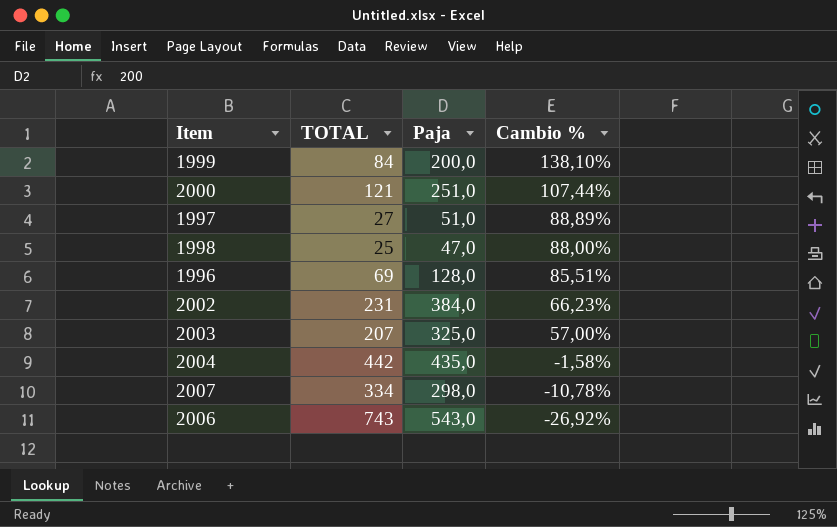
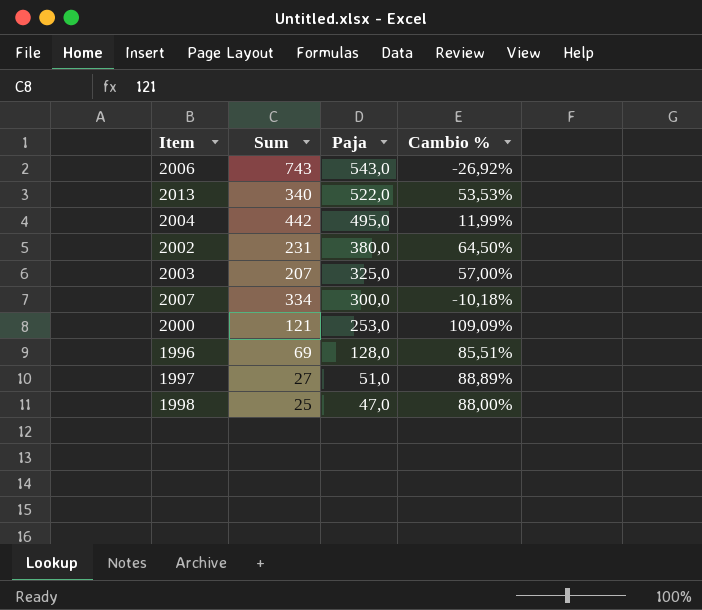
row order: Cambio % descending -> Paja descending
column name: TOTAL -> Sum
row 1999: 84 | 200,0 | 138,10% -> none
row 2013: none -> 340 | 522,0 | 53,53%
2004 | Paja: 435,0 -> 495,0
2004 | Cambio %: -1,58% -> 11,99%
2002 | Paja: 384,0 -> 380,0
2002 | Cambio %: 66,23% -> 64,50%
2007 | Paja: 298,0 -> 300,0
2007 | Cambio %: -10,78% -> -10,18%
2000 | Paja: 251,0 -> 253,0
2000 | Cambio %: 107,44% -> 109,09%

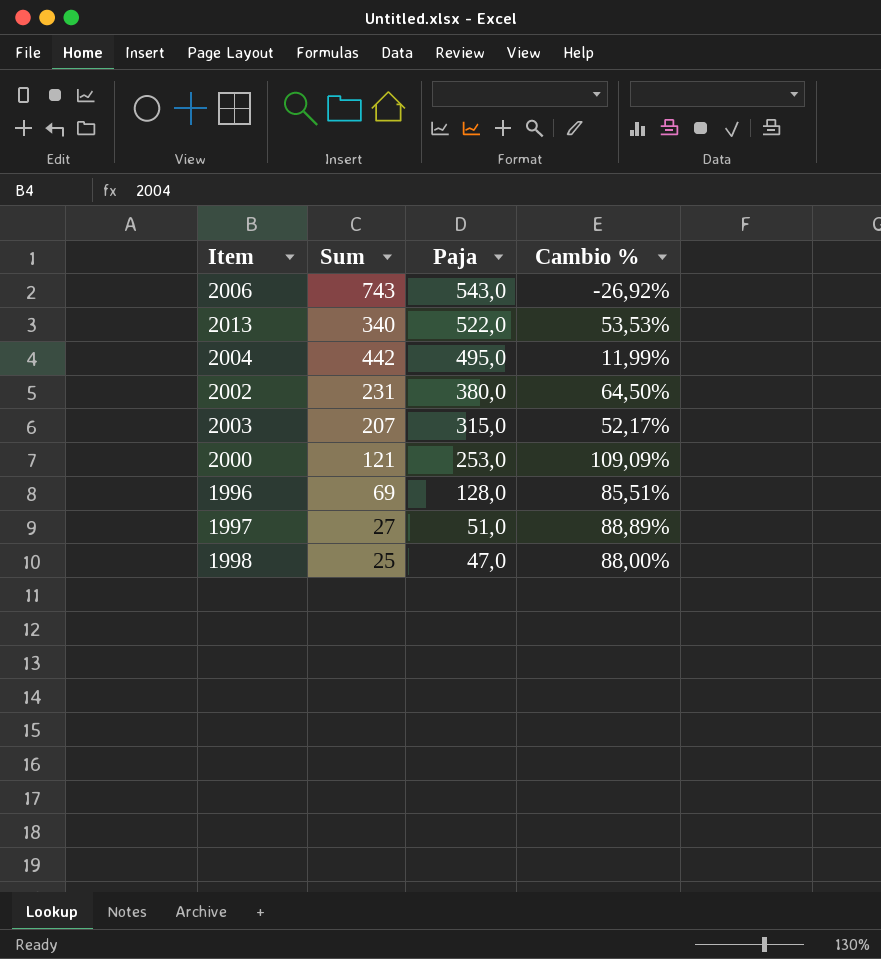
row 2007: 334 | 300,0 | -10,18% -> none
2003 | Paja: 325,0 -> 315,0
2003 | Cambio %: 57,00% -> 52,17%

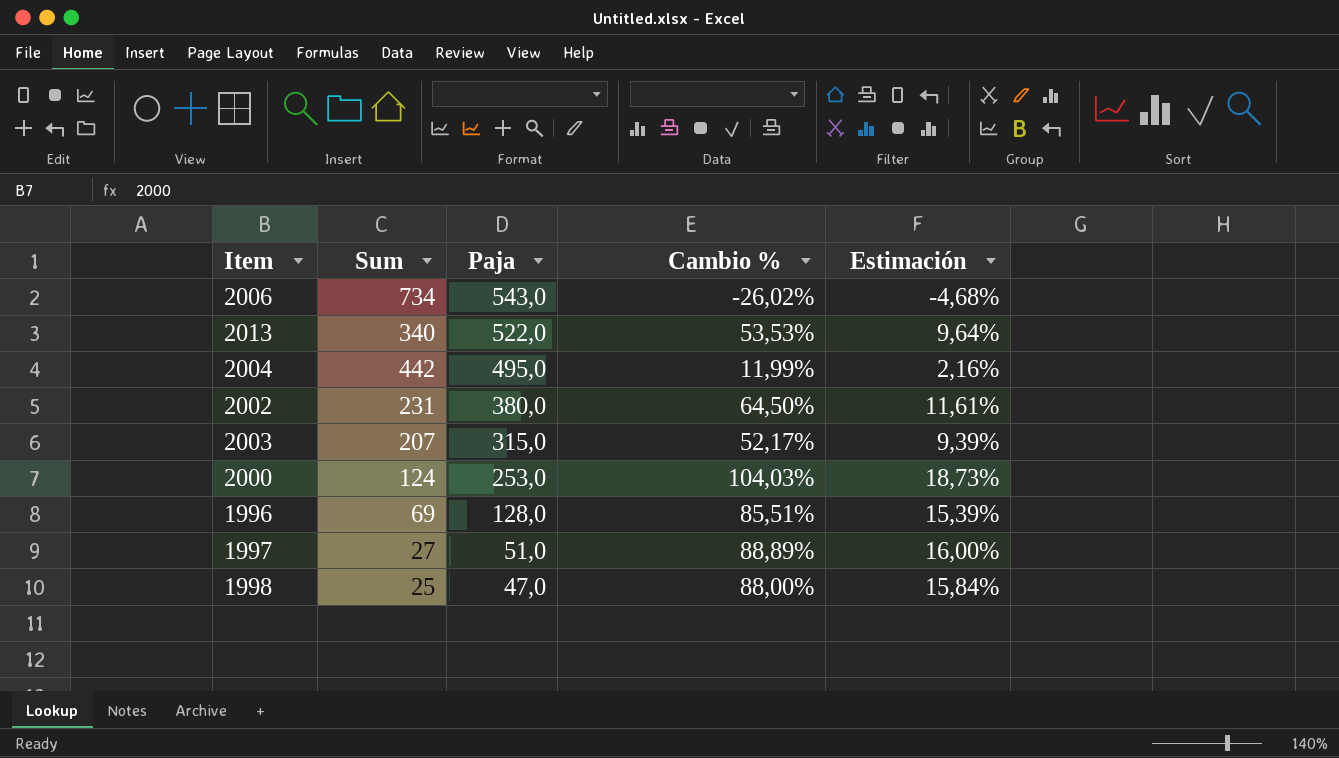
column Estimación | formula: none -> [Cambio %] * 0,18
2006 | Sum: 743 -> 734
2006 | Cambio %: -26,92% -> -26,02%
2000 | Sum: 121 -> 124
2000 | Cambio %: 109,09% -> 104,03%

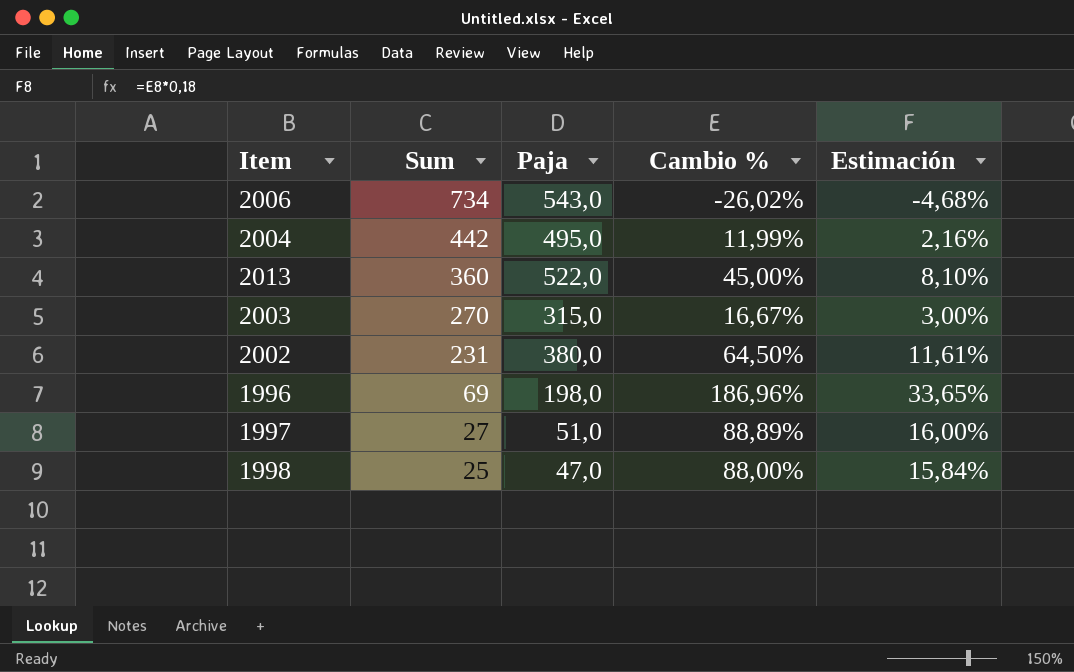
row order: Paja descending -> Sum descending
row 2000: 124 | 253,0 | 104,03% | 18,73% -> none
2013 | Sum: 340 -> 360
2013 | Cambio %: 53,53% -> 45,00%
2013 | Estimación: 9,64% -> 8,10%
2003 | Sum: 207 -> 270
2003 | Cambio %: 52,17% -> 16,67%
2003 | Estimación: 9,39% -> 3,00%
1996 | Paja: 128,0 -> 198,0
1996 | Cambio %: 85,51% -> 186,96%
1996 | Estimación: 15,39% -> 33,65%

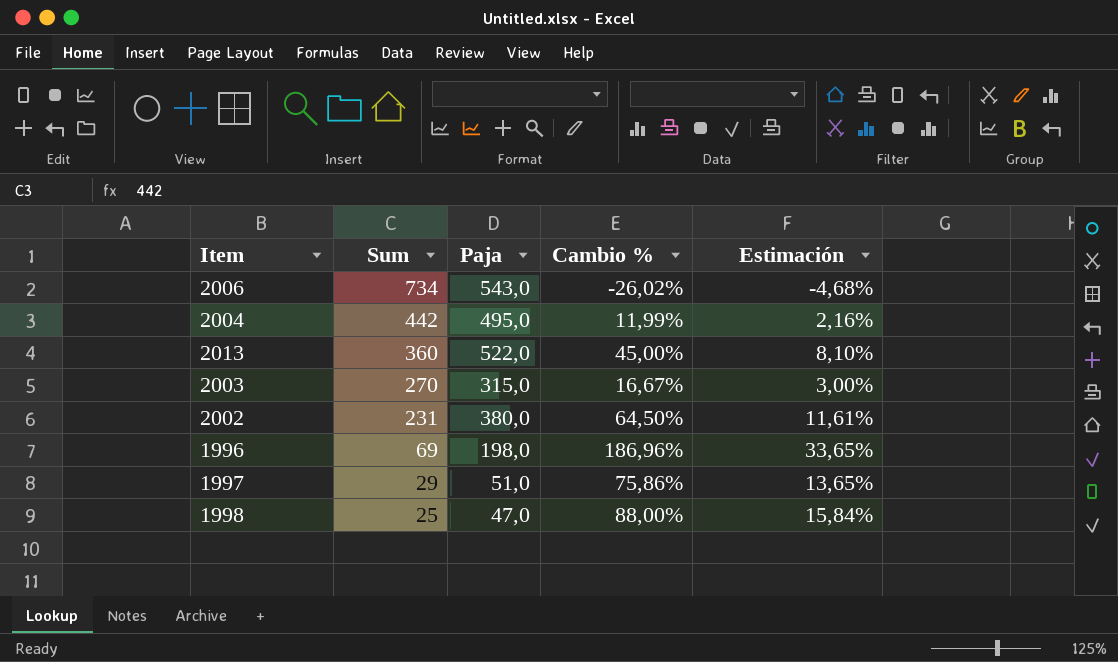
1997 | Sum: 27 -> 29
1997 | Cambio %: 88,89% -> 75,86%
1997 | Estimación: 16,00% -> 13,65%

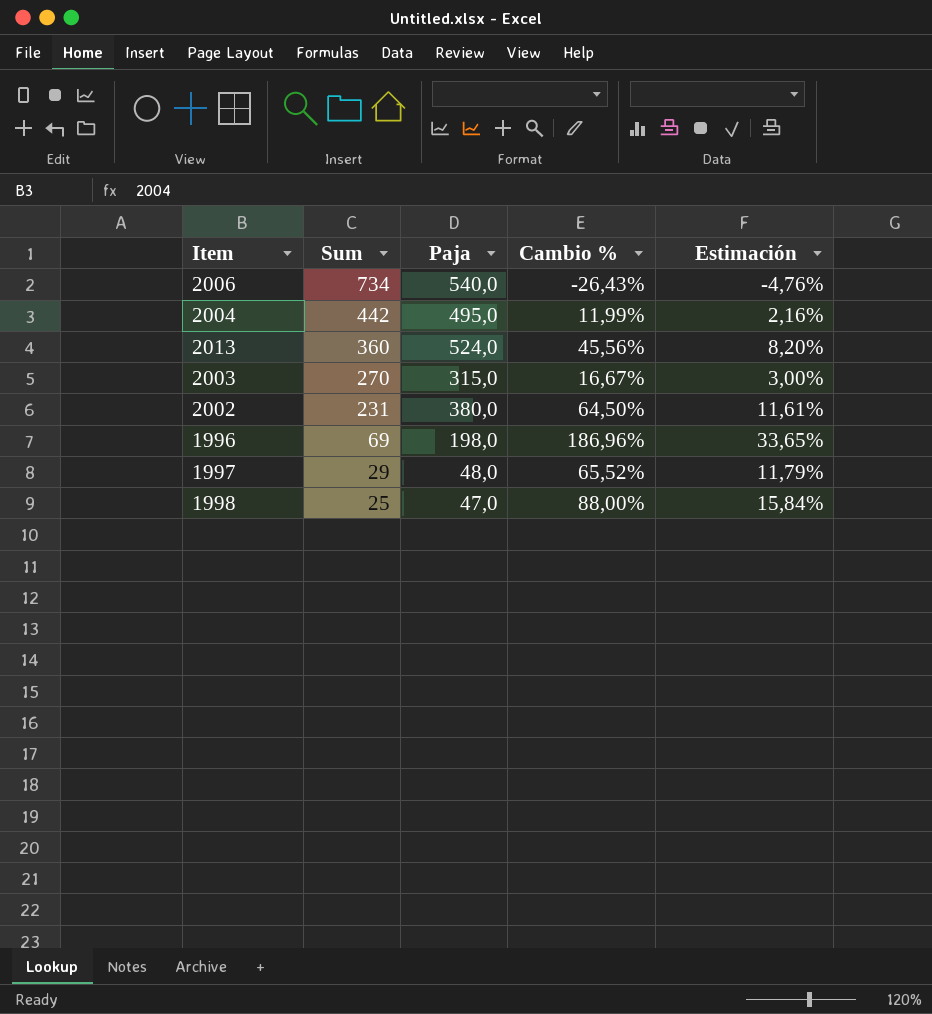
2006 | Paja: 543,0 -> 540,0
2006 | Cambio %: -26,02% -> -26,43%
2006 | Estimación: -4,68% -> -4,76%
2013 | Paja: 522,0 -> 524,0
2013 | Cambio %: 45,00% -> 45,56%
2013 | Estimación: 8,10% -> 8,20%
1997 | Paja: 51,0 -> 48,0
1997 | Cambio %: 75,86% -> 65,52%
1997 | Estimación: 13,65% -> 11,79%

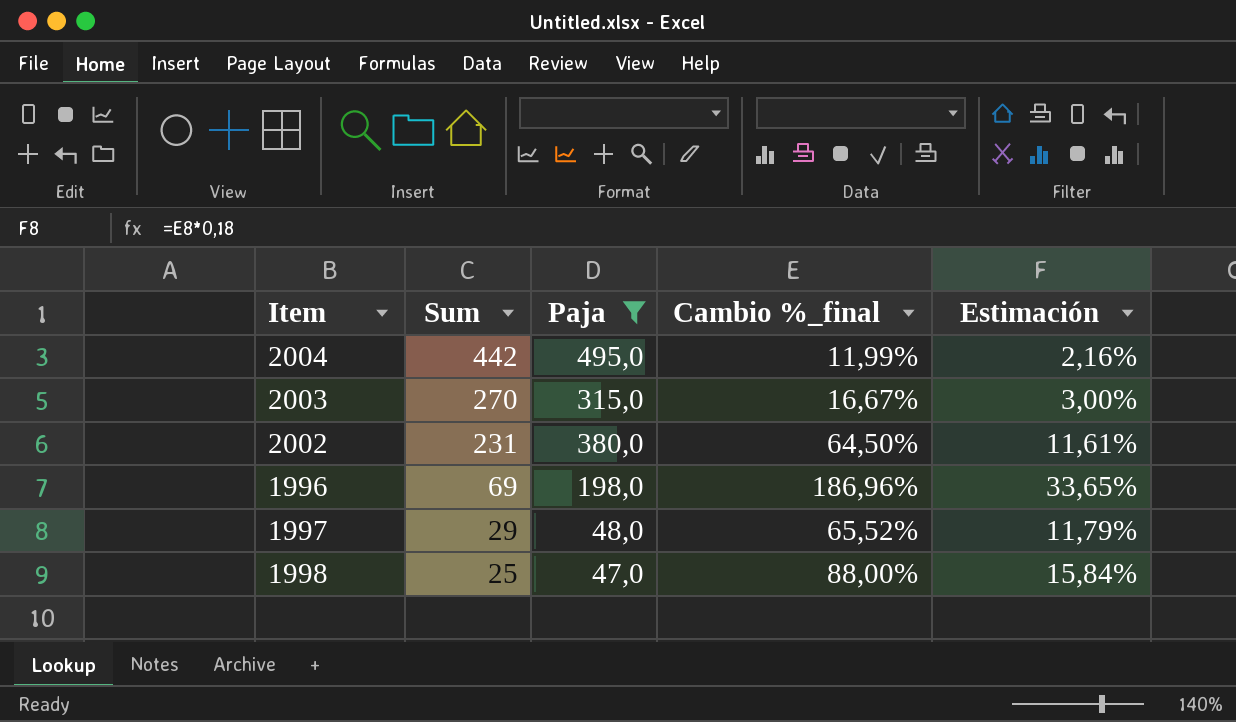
filter: none -> Paja <= 495,0
column name: Cambio % -> Cambio %_final

